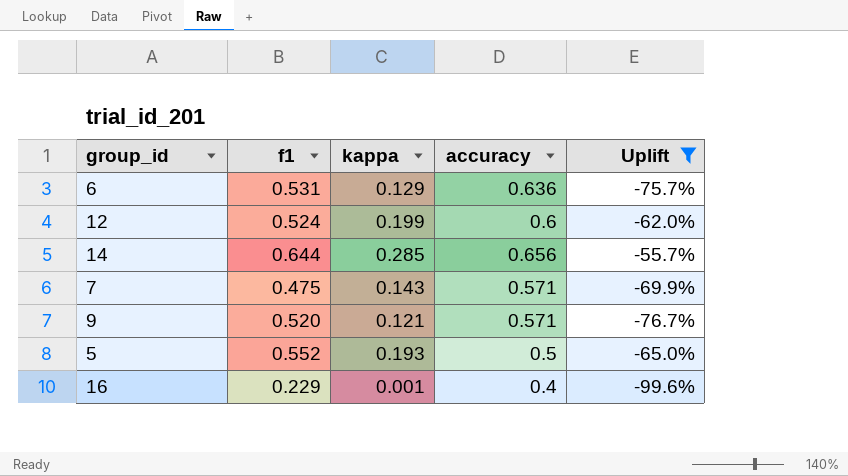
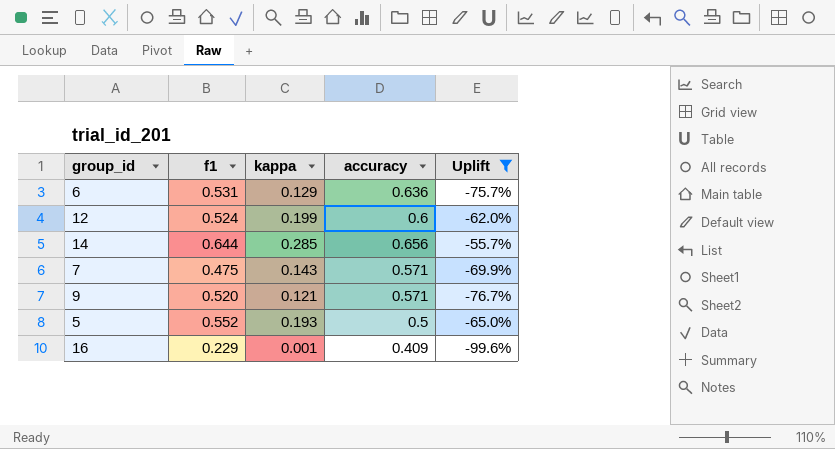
16 | accuracy: 0.4 -> 0.409

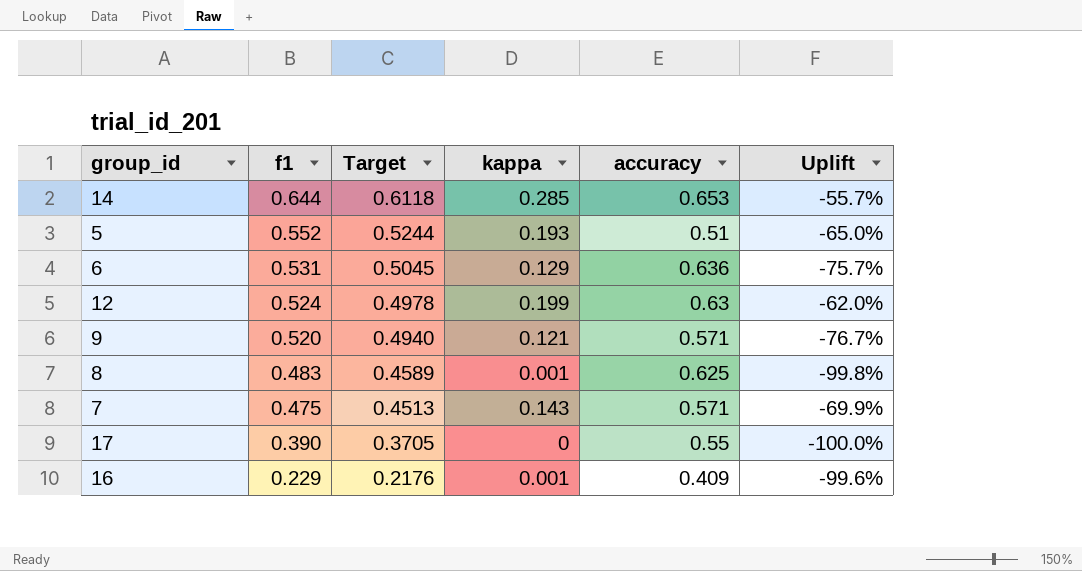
filter: Uplift >= -99.6% -> none
row order: none -> f1 descending
column Target | formula: none -> [f1] * 0.95
14 | accuracy: 0.656 -> 0.653
5 | accuracy: 0.5 -> 0.51
12 | accuracy: 0.6 -> 0.63

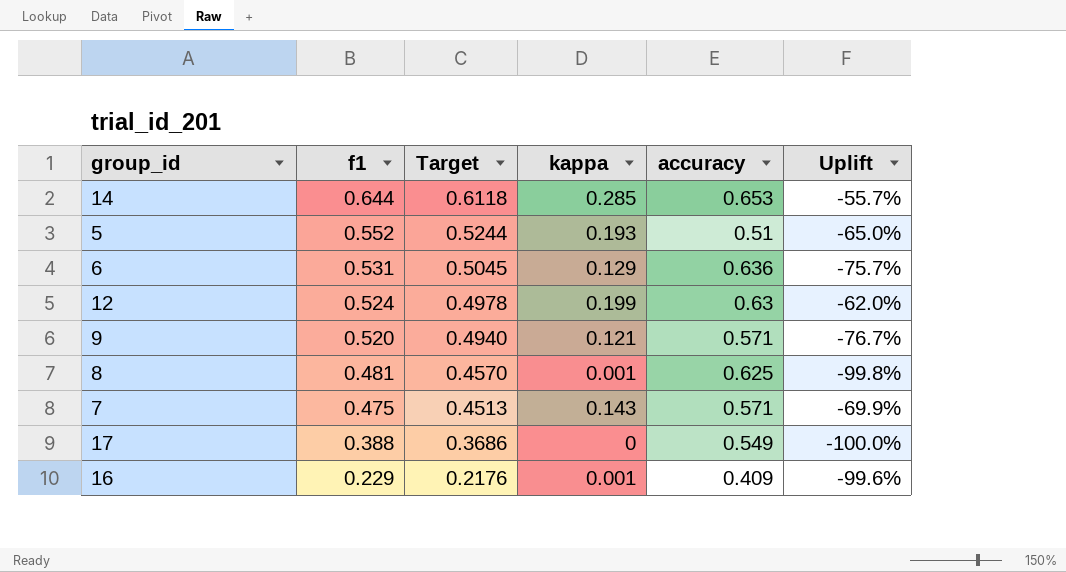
8 | f1: 0.483 -> 0.481
8 | Target: 0.4589 -> 0.4570
17 | f1: 0.390 -> 0.388
17 | Target: 0.3705 -> 0.3686
17 | accuracy: 0.55 -> 0.549

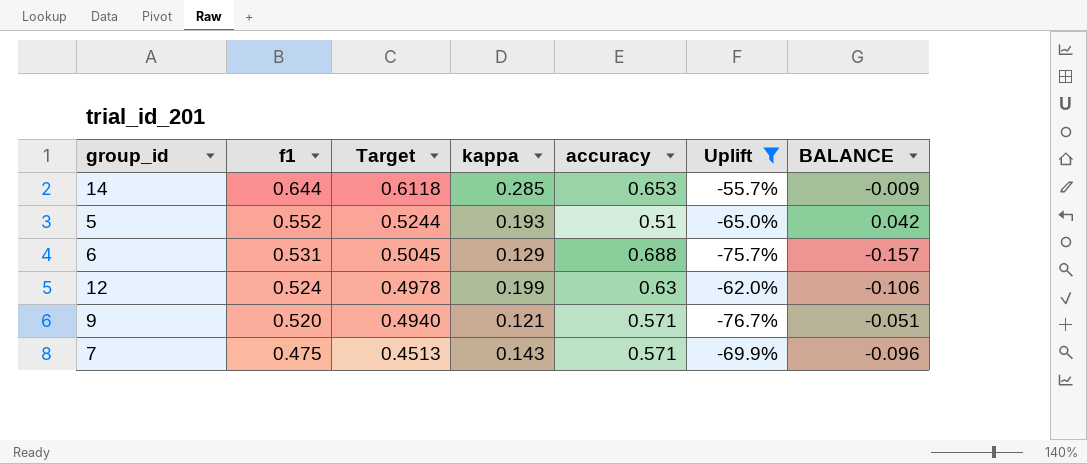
filter: none -> Uplift >= -76.7%
column BALANCE | formula: none -> [f1] - [accuracy]
6 | accuracy: 0.636 -> 0.688

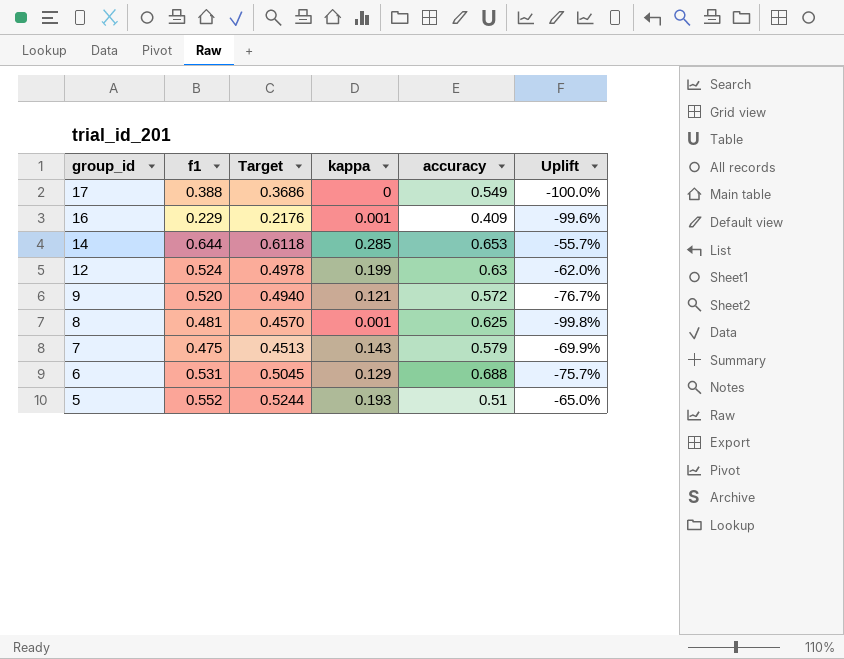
filter: Uplift >= -76.7% -> none
row order: f1 descending -> group_id descending
column BALANCE | formula: [f1] - [accuracy] -> none
9 | accuracy: 0.571 -> 0.572
7 | accuracy: 0.571 -> 0.579

